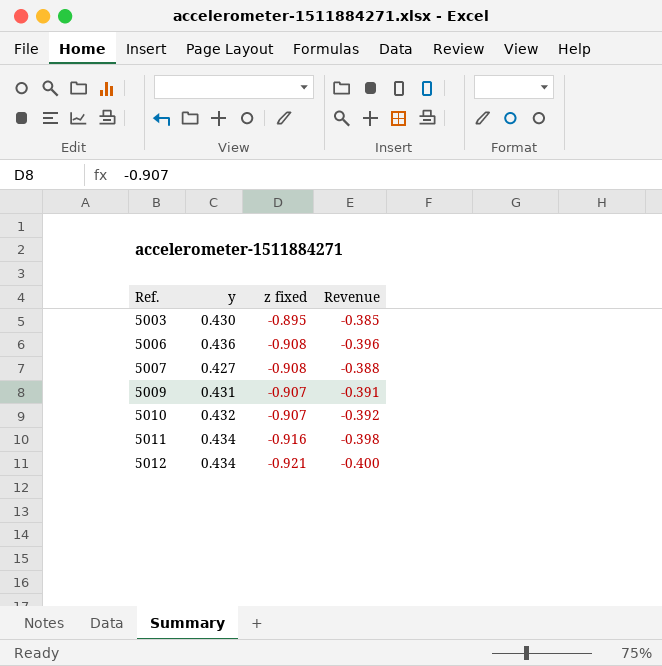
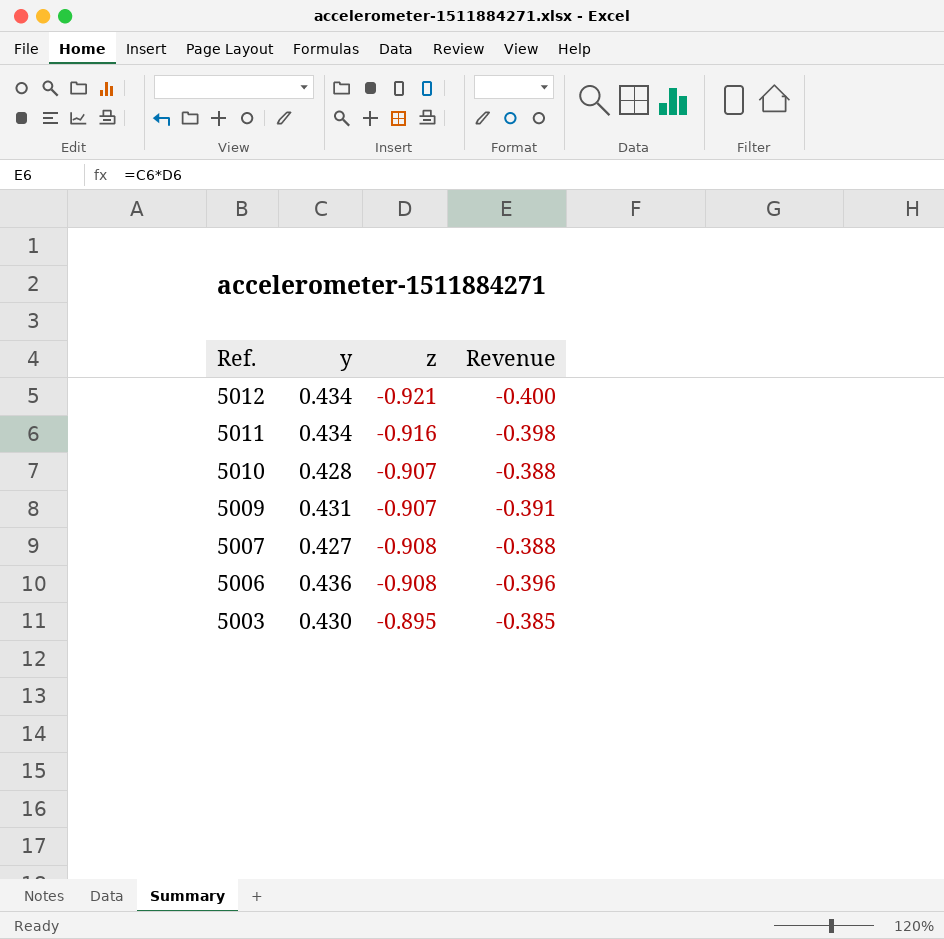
row order: Ref. ascending -> Ref. descending
column name: z fixed -> z
5010 | y: 0.432 -> 0.428
5010 | Revenue: -0.392 -> -0.388

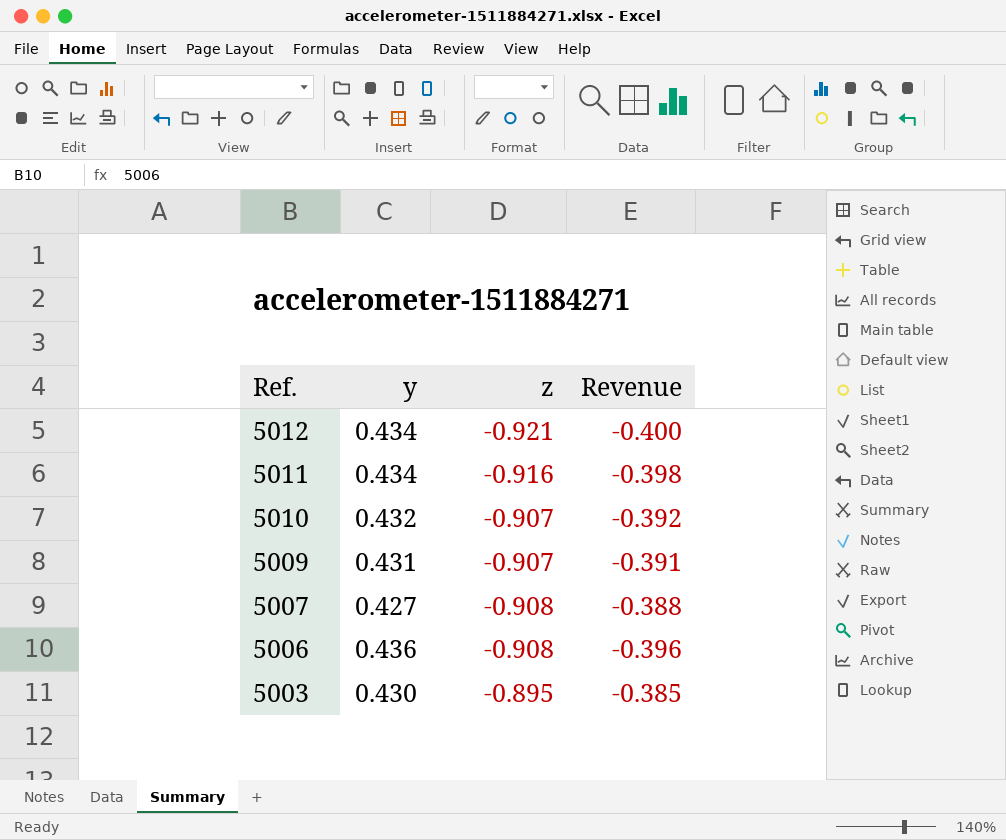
5010 | y: 0.428 -> 0.432
5010 | Revenue: -0.388 -> -0.392

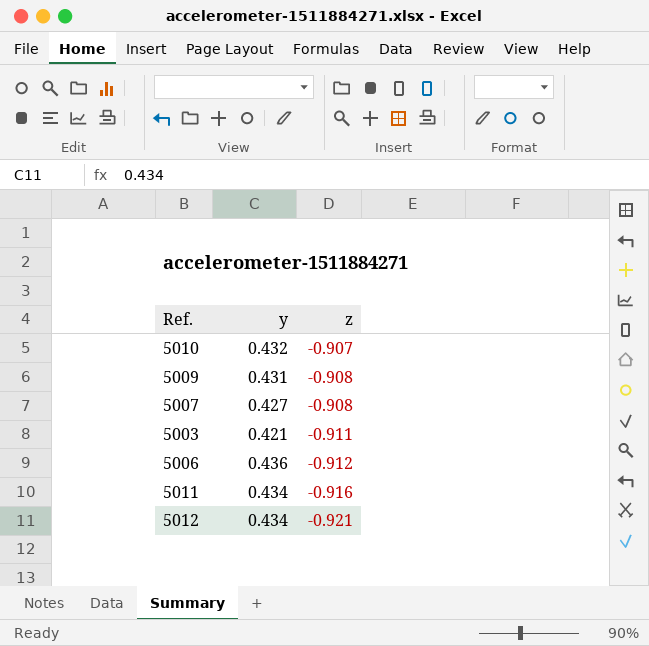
row order: Ref. descending -> z descending
column Revenue | formula: [y] * [z] -> none
5009 | z: -0.907 -> -0.908
5003 | y: 0.430 -> 0.421
5003 | z: -0.895 -> -0.911
5006 | z: -0.908 -> -0.912

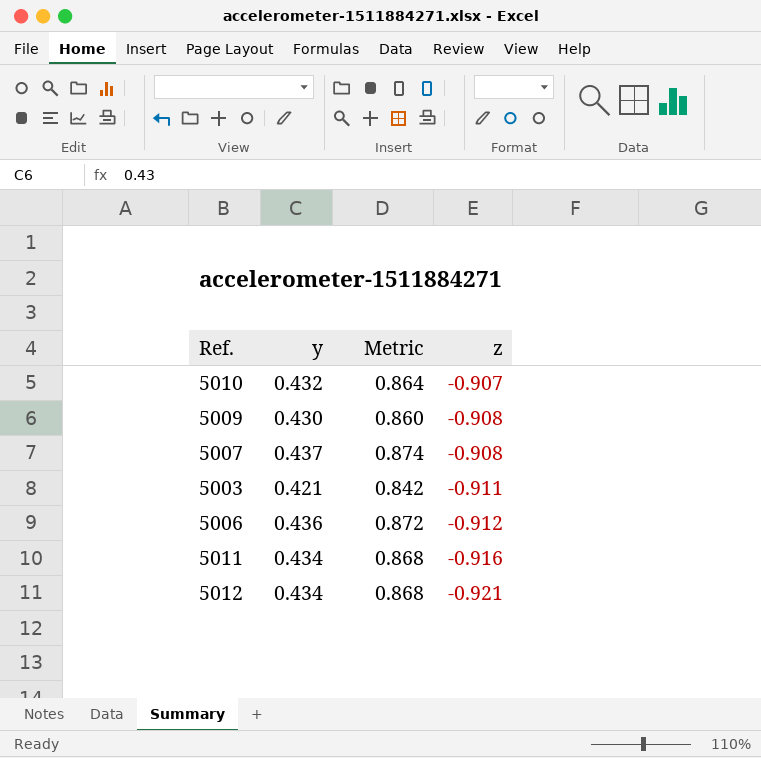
column Metric | formula: none -> [y] * 2
5009 | y: 0.431 -> 0.430
5007 | y: 0.427 -> 0.437

